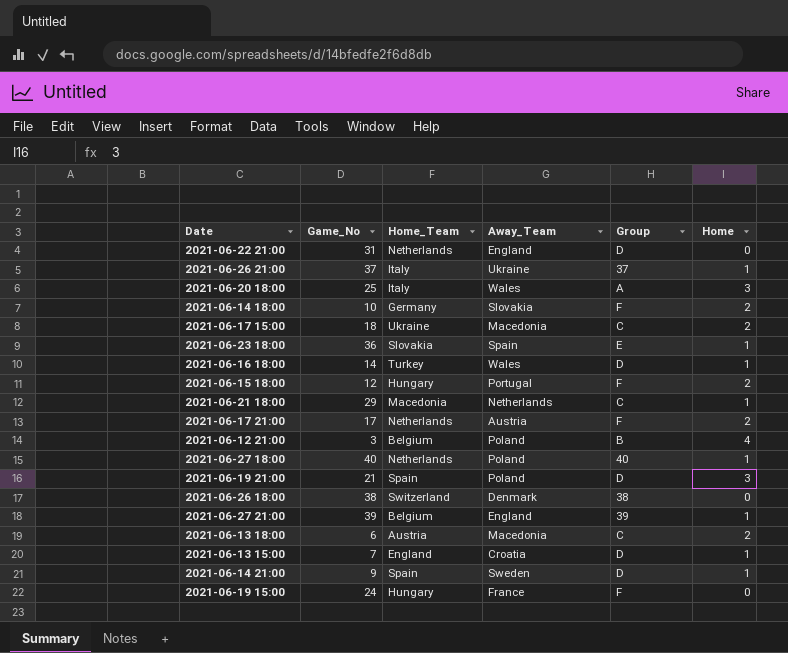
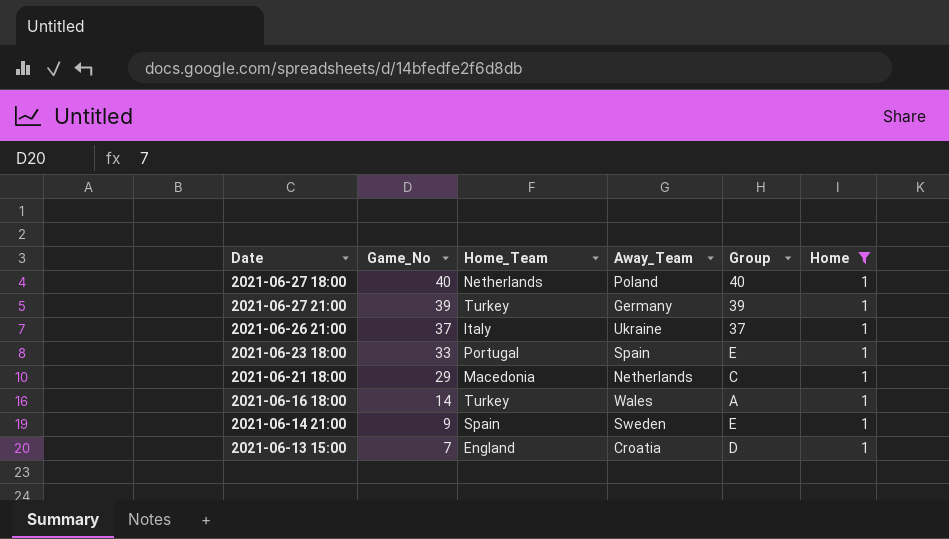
filter: none -> Home = 1
row order: none -> Game_No descending
2021-06-27 21:00 | Home_Team: Belgium -> Turkey
2021-06-27 21:00 | Away_Team: England -> Germany
2021-06-23 18:00 | Game_No: 36 -> 33
2021-06-23 18:00 | Home_Team: Slovakia -> Portugal
2021-06-16 18:00 | Group: D -> A
2021-06-14 21:00 | Group: D -> E

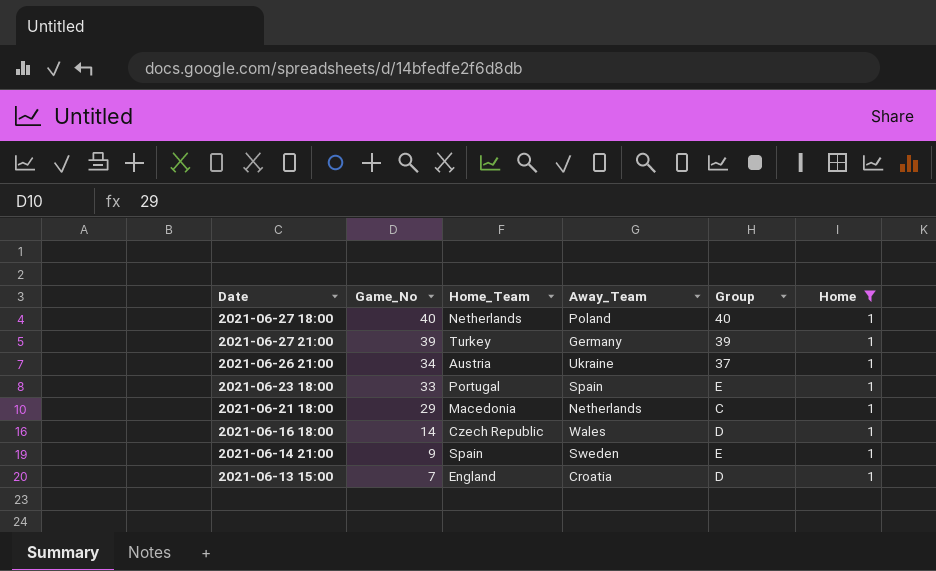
2021-06-26 21:00 | Game_No: 37 -> 34
2021-06-26 21:00 | Home_Team: Italy -> Austria
2021-06-16 18:00 | Home_Team: Turkey -> Czech Republic
2021-06-16 18:00 | Group: A -> D

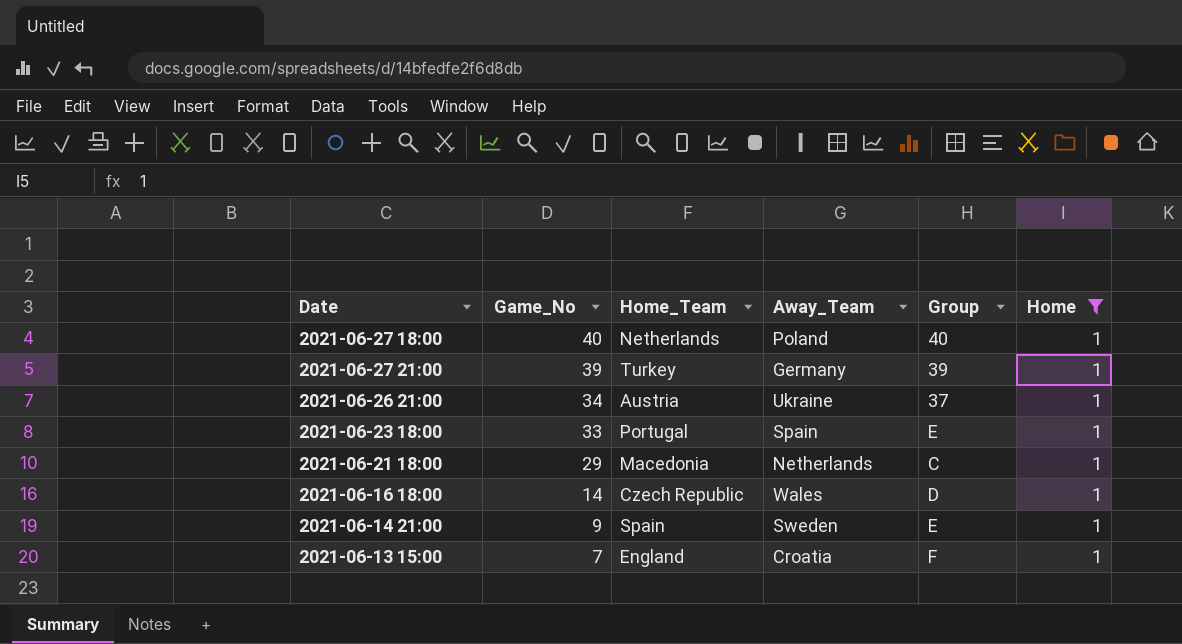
2021-06-13 15:00 | Group: D -> F

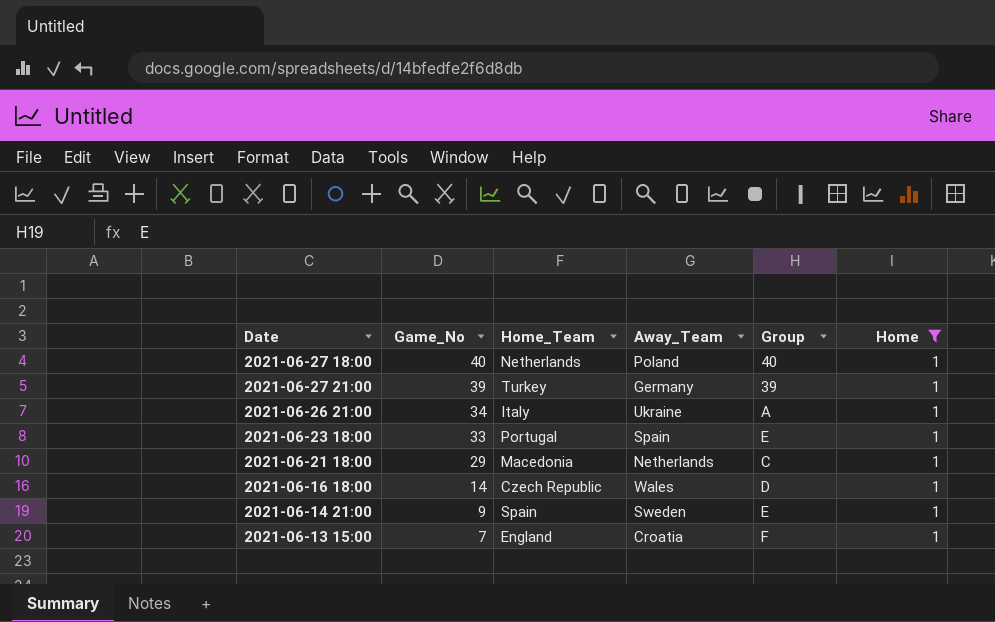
2021-06-26 21:00 | Home_Team: Austria -> Italy
2021-06-26 21:00 | Group: 37 -> A

